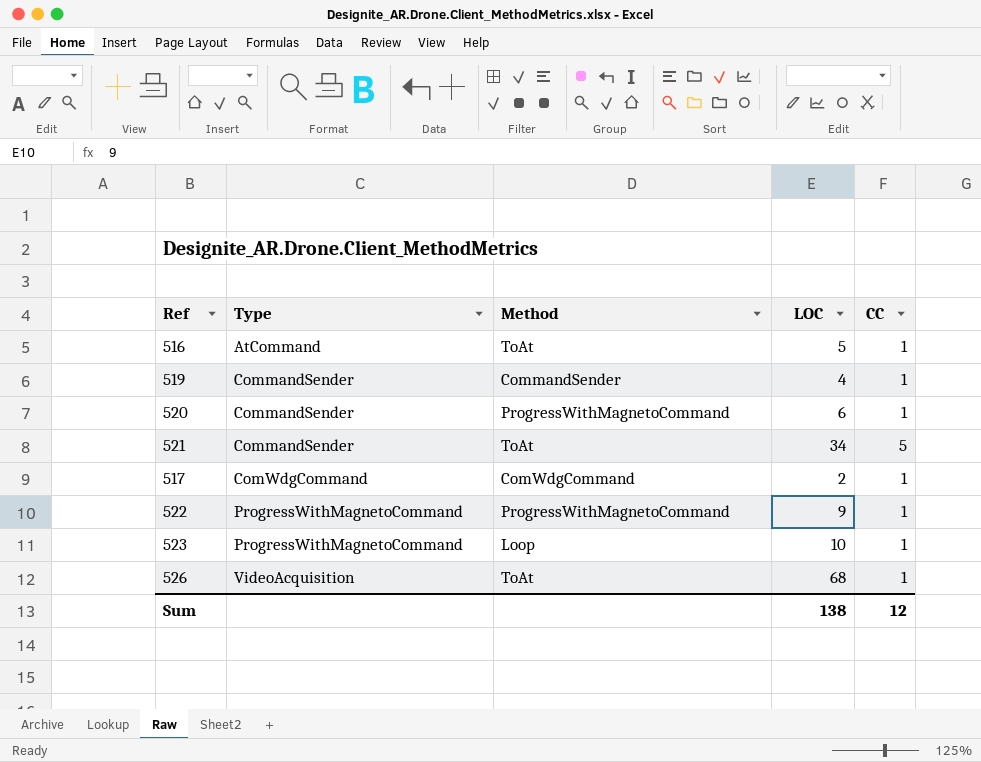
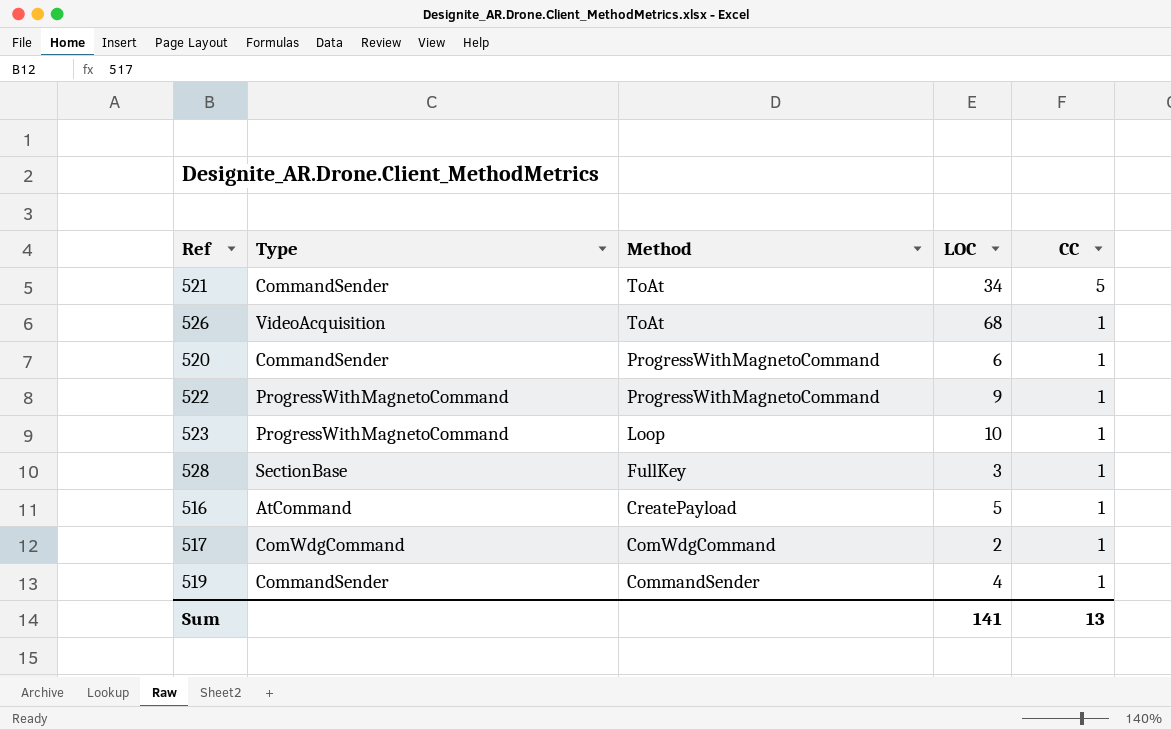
row order: Type ascending -> Method descending
row 528: none -> SectionBase | FullKey | 3 | 1
516 | Method: ToAt -> CreatePayload
Sum | LOC: 138 -> 141
Sum | CC: 12 -> 13

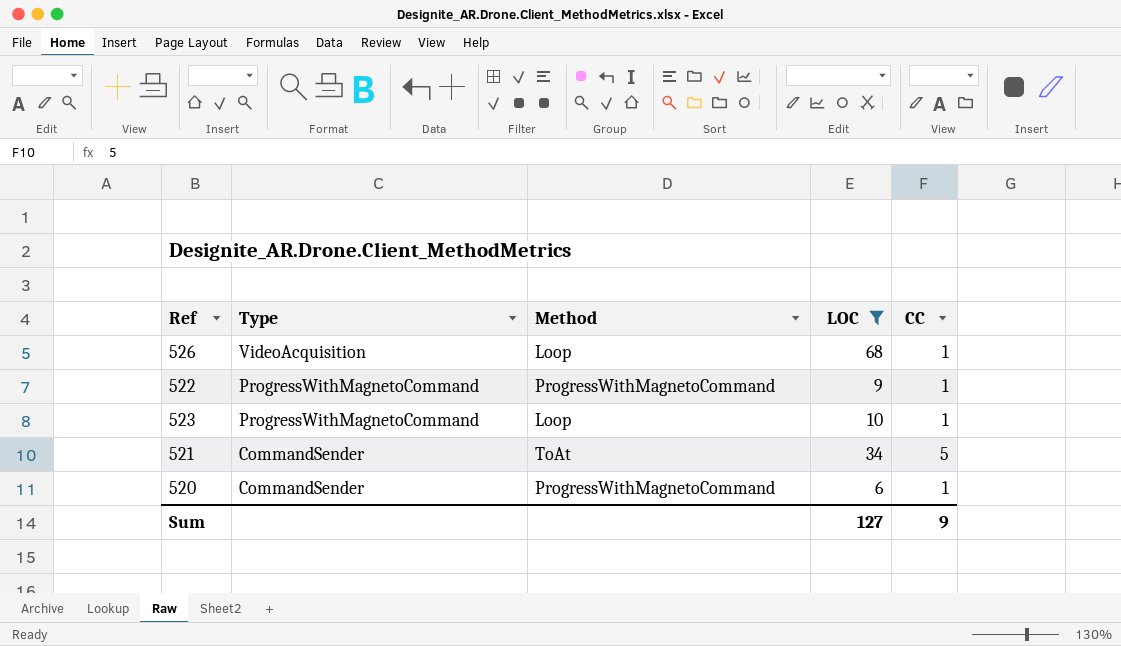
filter: none -> LOC >= 6
row order: Method descending -> Type descending
526 | Method: ToAt -> Loop
Sum | LOC: 141 -> 127
Sum | CC: 13 -> 9

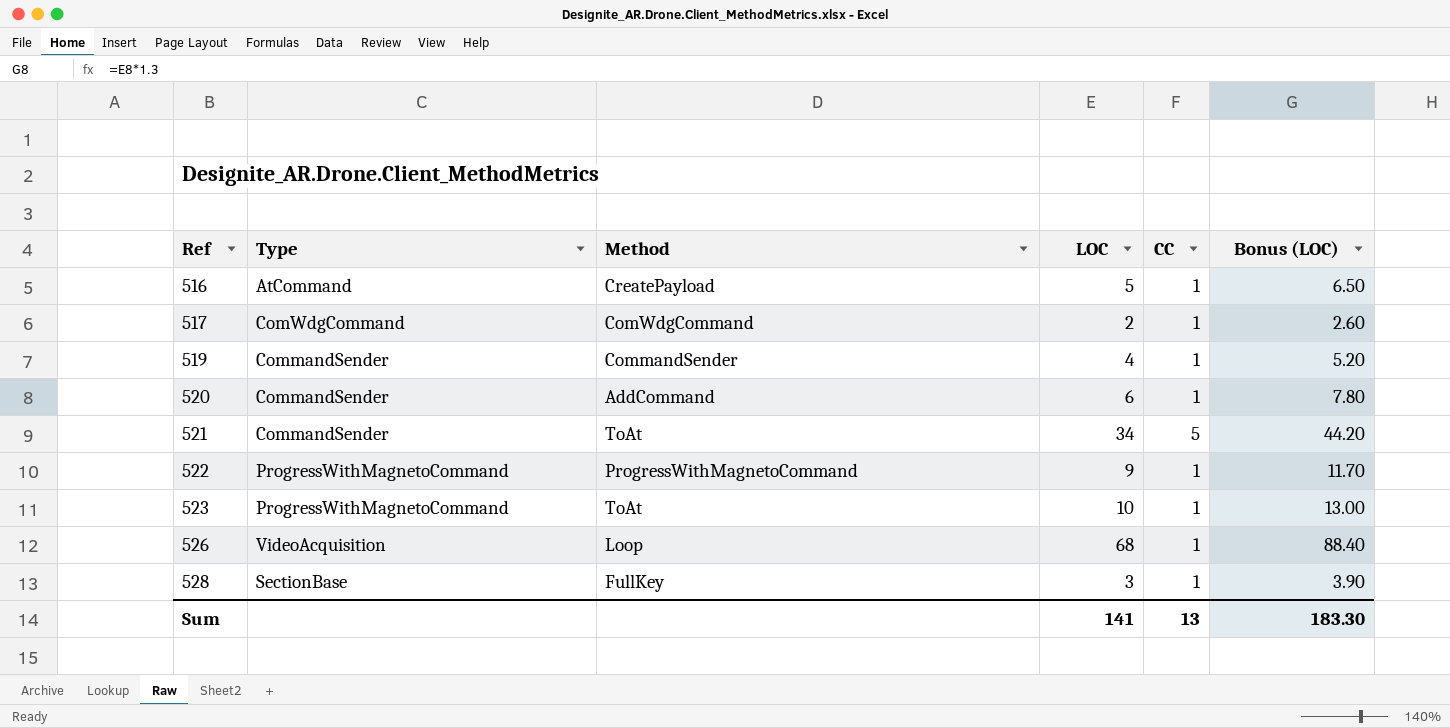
filter: LOC >= 6 -> none
row order: Type descending -> Ref ascending
column Bonus (LOC) | formula: none -> [LOC] * 1.3
520 | Method: ProgressWithMagnetoCommand -> AddCommand
523 | Method: Loop -> ToAt
Sum | LOC: 127 -> 141
Sum | CC: 9 -> 13

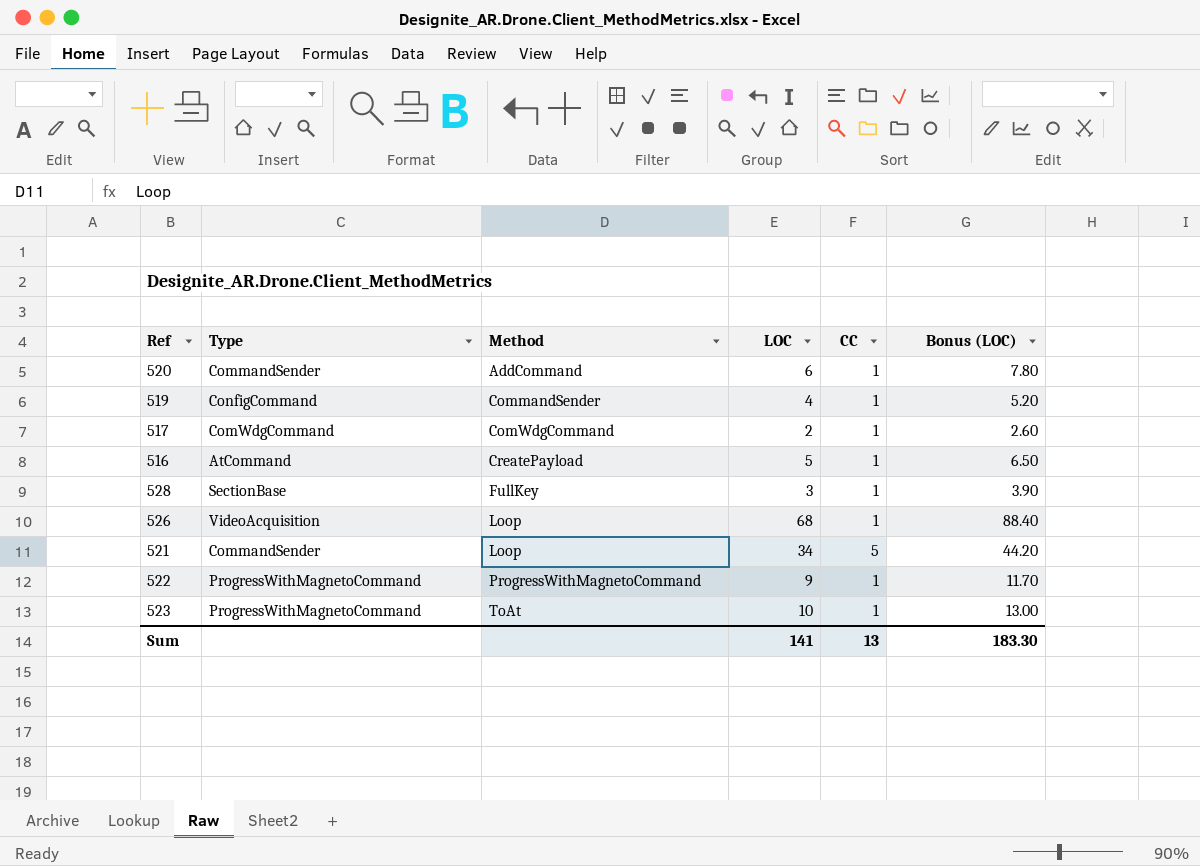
row order: Ref ascending -> Method ascending
519 | Type: CommandSender -> ConfigCommand
521 | Method: ToAt -> Loop

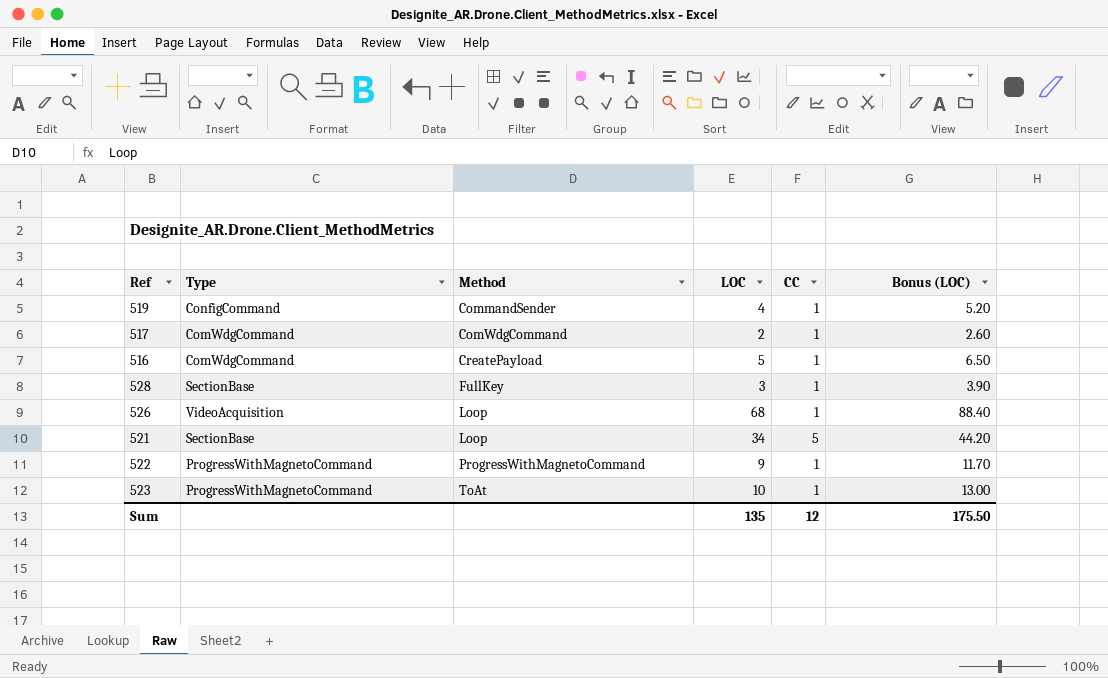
row 520: CommandSender | AddCommand | 6 | 1 | 7.80 -> none
516 | Type: AtCommand -> ComWdgCommand
521 | Type: CommandSender -> SectionBase
Sum | LOC: 141 -> 135
Sum | CC: 13 -> 12
Sum | Bonus (LOC): 183.30 -> 175.50

